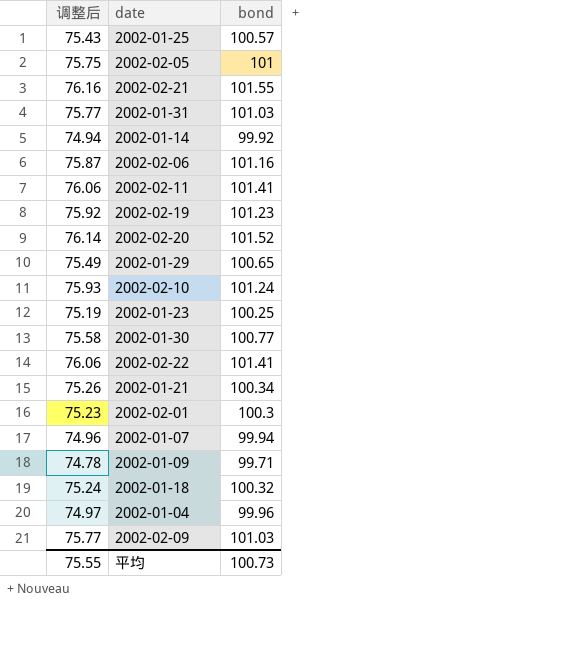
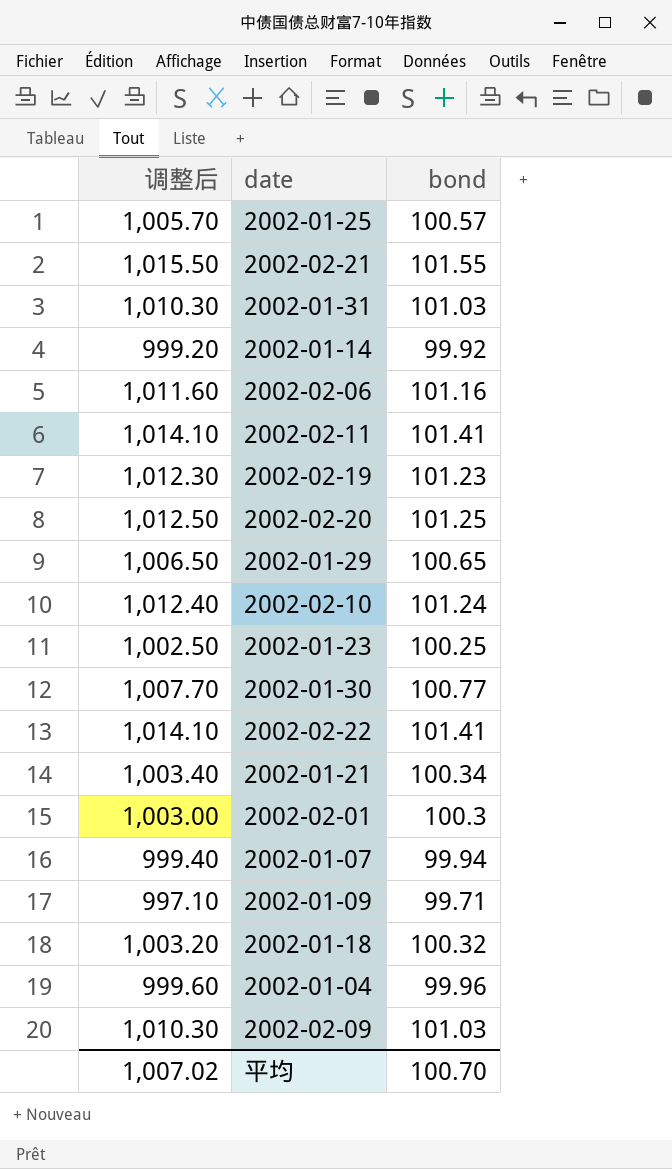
column 调整后 | formula: [bond] * 0.75 -> [bond] * 10
row 2002-02-05: 75.75 | 101 -> none
2002-02-20 | bond: 101.52 -> 101.25
平均 | 调整后: 75.55 -> 1,007.02
平均 | bond: 100.73 -> 100.70

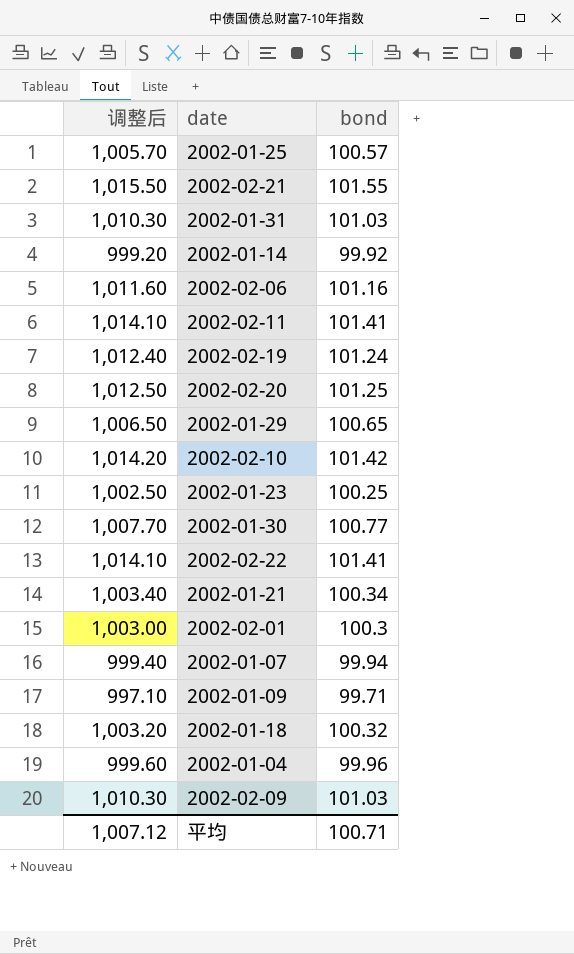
2002-02-19 | 调整后: 1,012.30 -> 1,012.40
2002-02-19 | bond: 101.23 -> 101.24
2002-02-10 | 调整后: 1,012.40 -> 1,014.20
2002-02-10 | bond: 101.24 -> 101.42
平均 | 调整后: 1,007.02 -> 1,007.12
平均 | bond: 100.70 -> 100.71

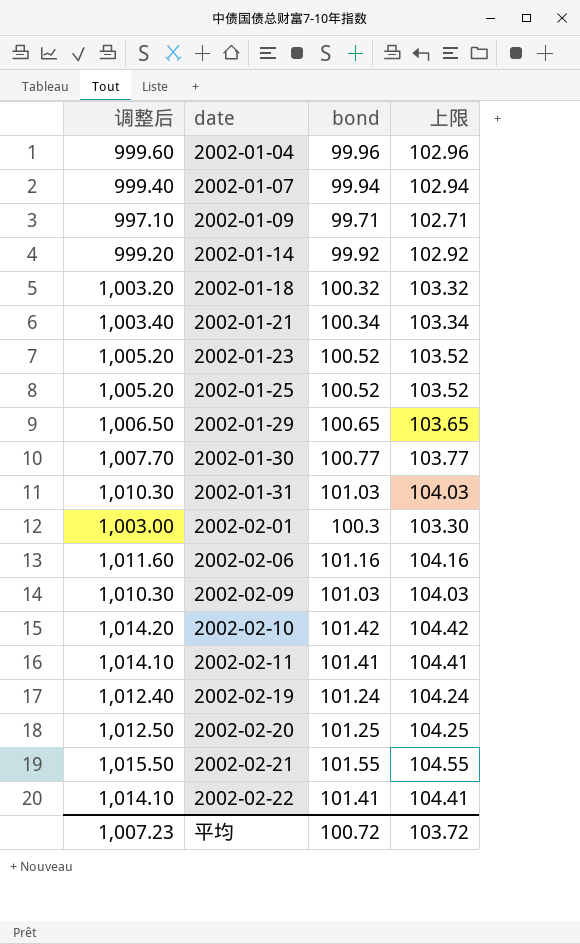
row order: none -> date ascending
column 上限 | formula: none -> [bond] + 3
2002-01-23 | 调整后: 1,002.50 -> 1,005.20
2002-01-23 | bond: 100.25 -> 100.52
2002-01-25 | 调整后: 1,005.70 -> 1,005.20
2002-01-25 | bond: 100.57 -> 100.52
平均 | 调整后: 1,007.12 -> 1,007.23
平均 | bond: 100.71 -> 100.72

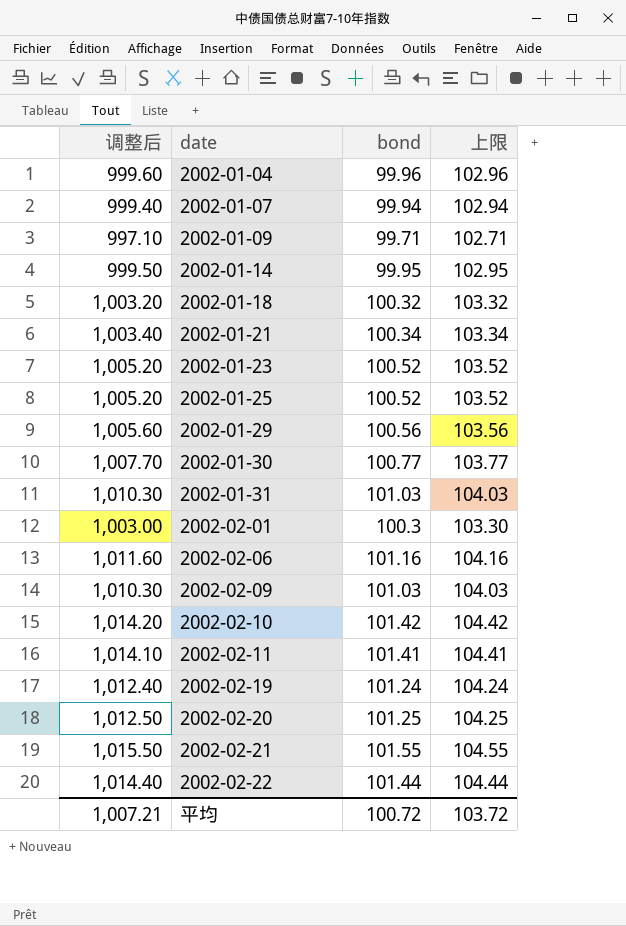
2002-01-14 | 调整后: 999.20 -> 999.50
2002-01-14 | bond: 99.92 -> 99.95
2002-01-14 | 上限: 102.92 -> 102.95
2002-01-29 | 调整后: 1,006.50 -> 1,005.60
2002-01-29 | bond: 100.65 -> 100.56
2002-01-29 | 上限: 103.65 -> 103.56
2002-02-22 | 调整后: 1,014.10 -> 1,014.40
2002-02-22 | bond: 101.41 -> 101.44
2002-02-22 | 上限: 104.41 -> 104.44
平均 | 调整后: 1,007.23 -> 1,007.21

